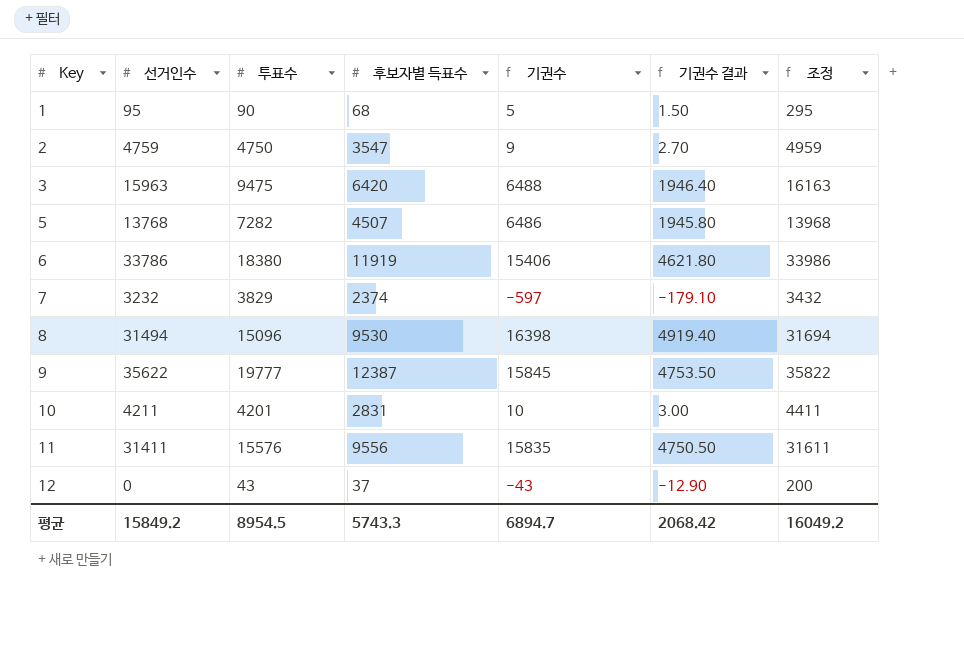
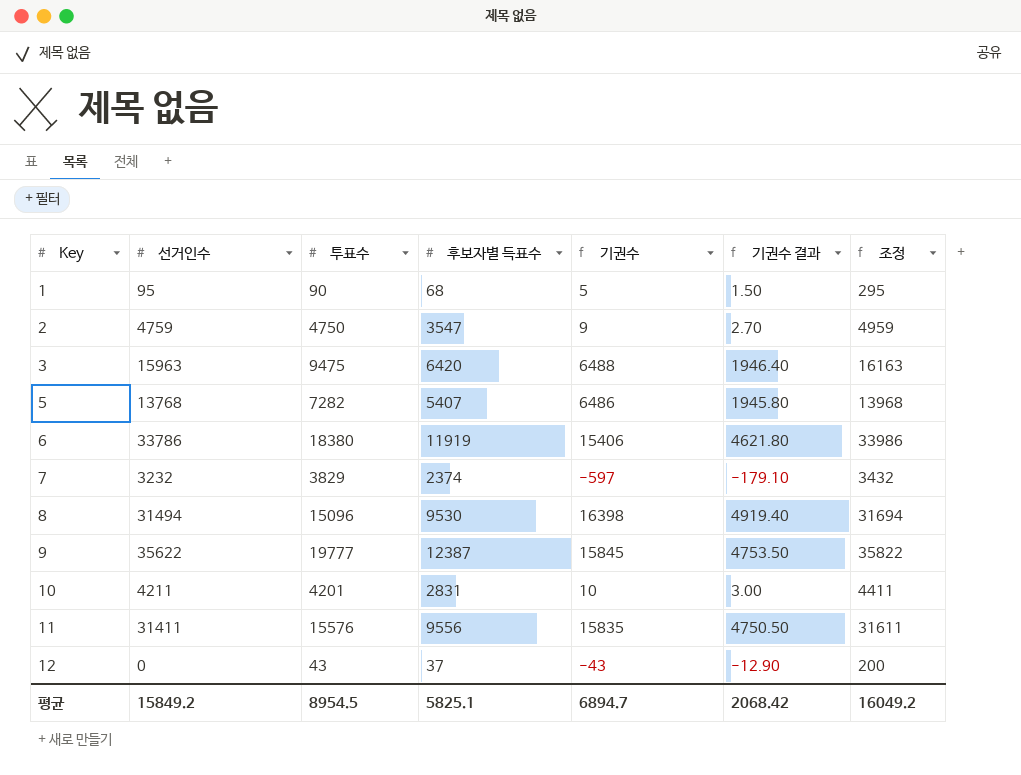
5 | 후보자별 득표수: 4507 -> 5407
평균 | 후보자별 득표수: 5743.3 -> 5825.1

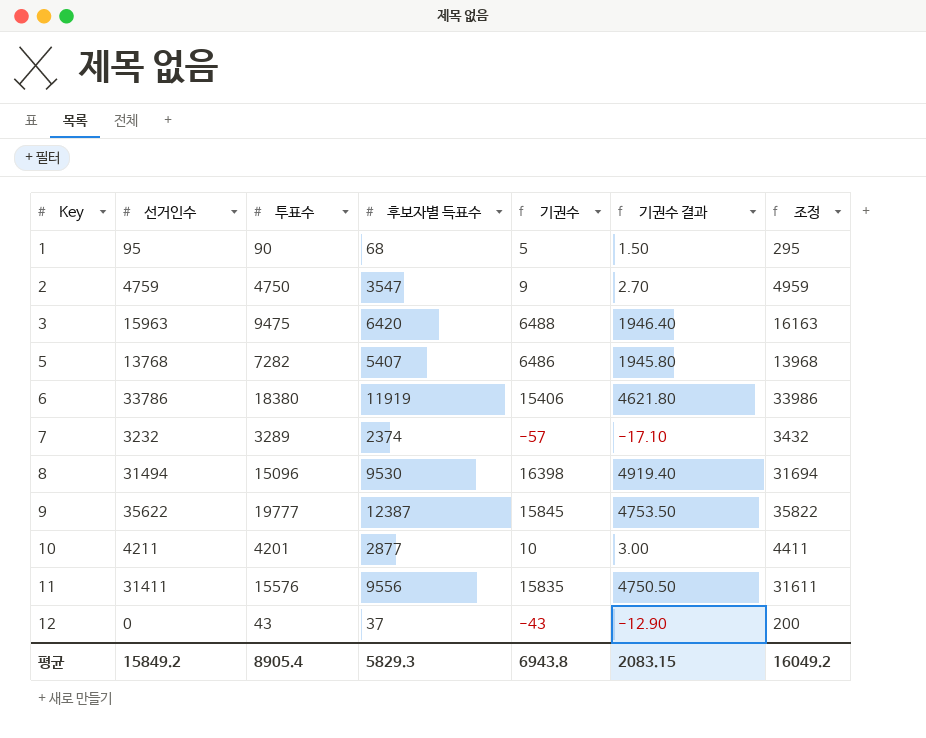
7 | 투표수: 3829 -> 3289
7 | 기권수: -597 -> -57
7 | 기권수 결과: -179.10 -> -17.10
10 | 후보자별 득표수: 2831 -> 2877
평균 | 투표수: 8954.5 -> 8905.4
평균 | 후보자별 득표수: 5825.1 -> 5829.3
평균 | 기권수: 6894.7 -> 6943.8
평균 | 기권수 결과: 2068.42 -> 2083.15

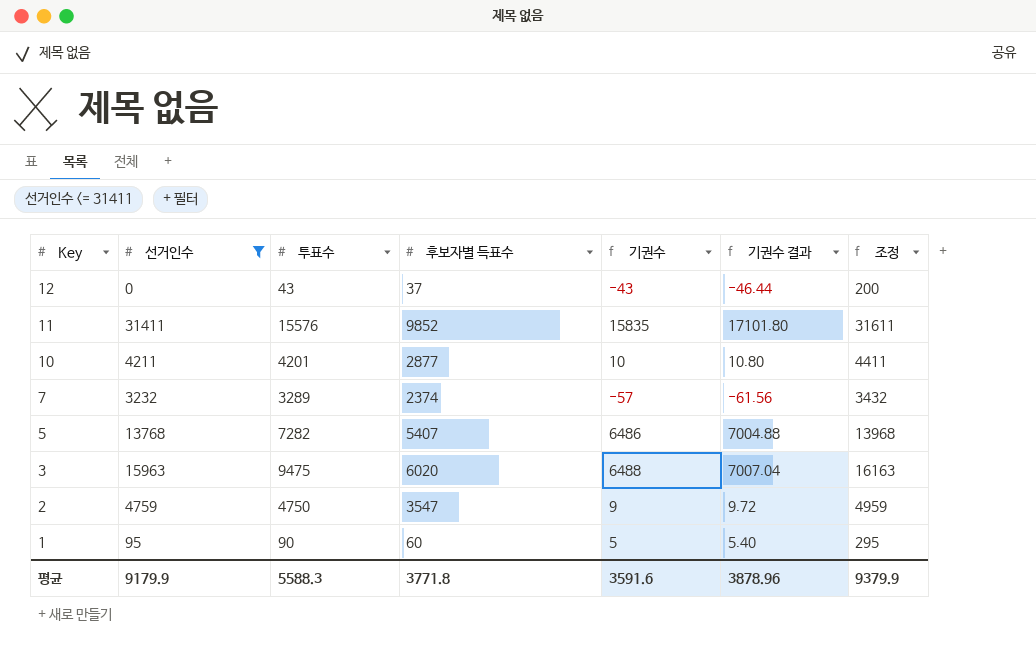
filter: none -> 선거인수 <= 31411
row order: Key ascending -> Key descending
column 기권수 결과 | formula: [기권수] * 0.3 -> [기권수] * 1.08
11 | 후보자별 득표수: 9556 -> 9852
3 | 후보자별 득표수: 6420 -> 6020
1 | 후보자별 득표수: 68 -> 60
평균 | 선거인수: 15849.2 -> 9179.9
평균 | 투표수: 8905.4 -> 5588.3
평균 | 후보자별 득표수: 5829.3 -> 3771.8
평균 | 기권수: 6943.8 -> 3591.6
평균 | 기권수 결과: 2083.15 -> 3878.96
평균 | 조정: 16049.2 -> 9379.9

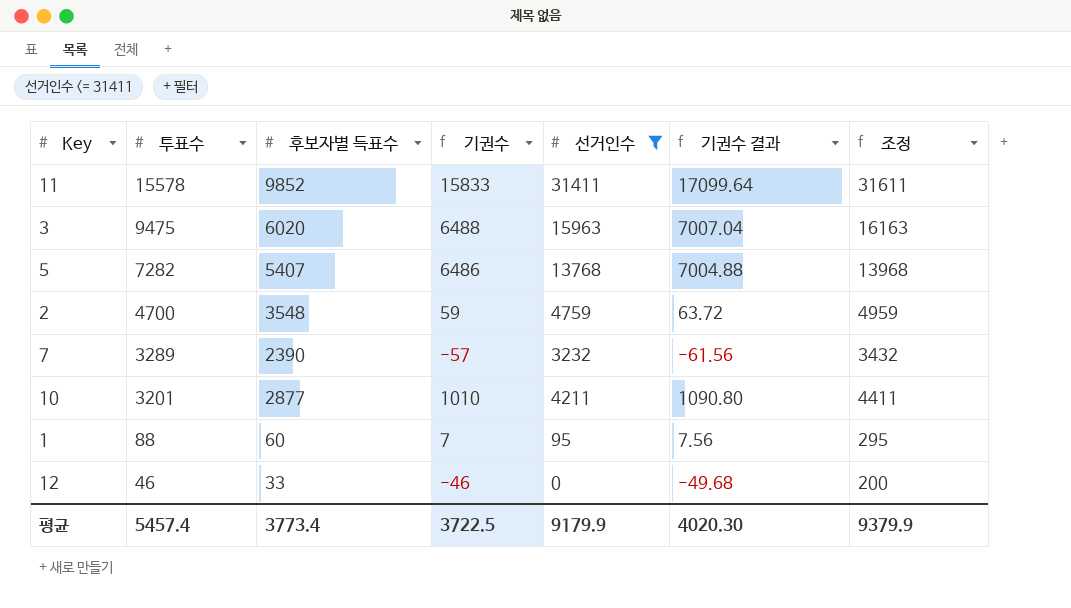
row order: Key descending -> 투표수 descending
column 선거인수 | position: 2 -> 5
11 | 투표수: 15576 -> 15578
11 | 기권수: 15835 -> 15833
11 | 기권수 결과: 17101.80 -> 17099.64
2 | 투표수: 4750 -> 4700
2 | 후보자별 득표수: 3547 -> 3548
2 | 기권수: 9 -> 59
2 | 기권수 결과: 9.72 -> 63.72
7 | 후보자별 득표수: 2374 -> 2390
10 | 투표수: 4201 -> 3201
10 | 기권수: 10 -> 1010
10 | 기권수 결과: 10.80 -> 1090.80
1 | 투표수: 90 -> 88
1 | 기권수: 5 -> 7
1 | 기권수 결과: 5.40 -> 7.56
12 | 투표수: 43 -> 46
12 | 후보자별 득표수: 37 -> 33
12 | 기권수: -43 -> -46
12 | 기권수 결과: -46.44 -> -49.68
평균 | 투표수: 5588.3 -> 5457.4
평균 | 후보자별 득표수: 3771.8 -> 3773.4
평균 | 기권수: 3591.6 -> 3722.5
평균 | 기권수 결과: 3878.96 -> 4020.30

